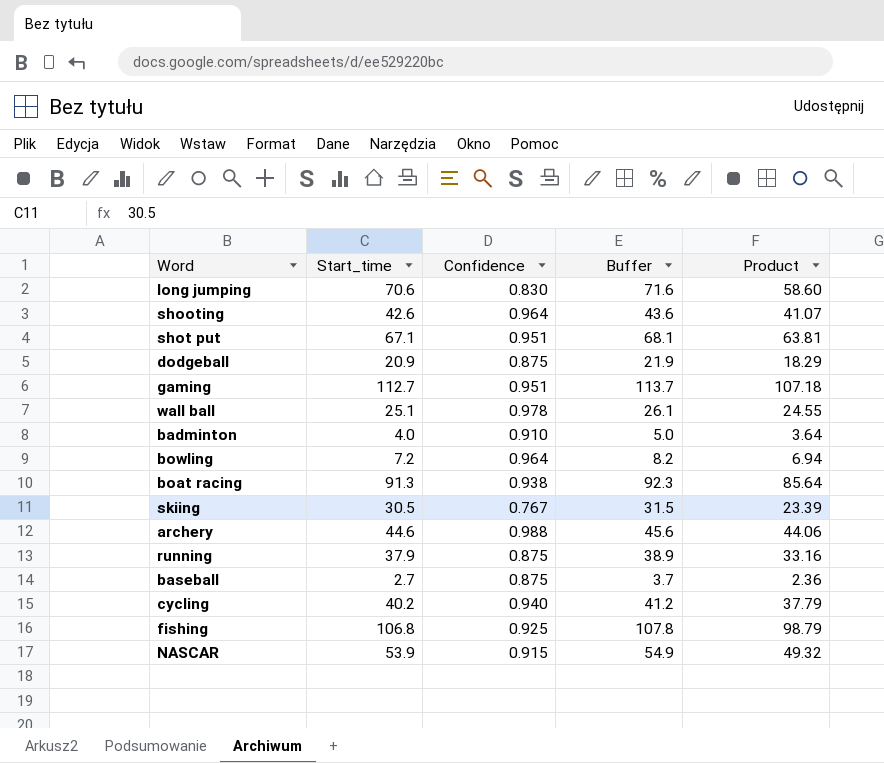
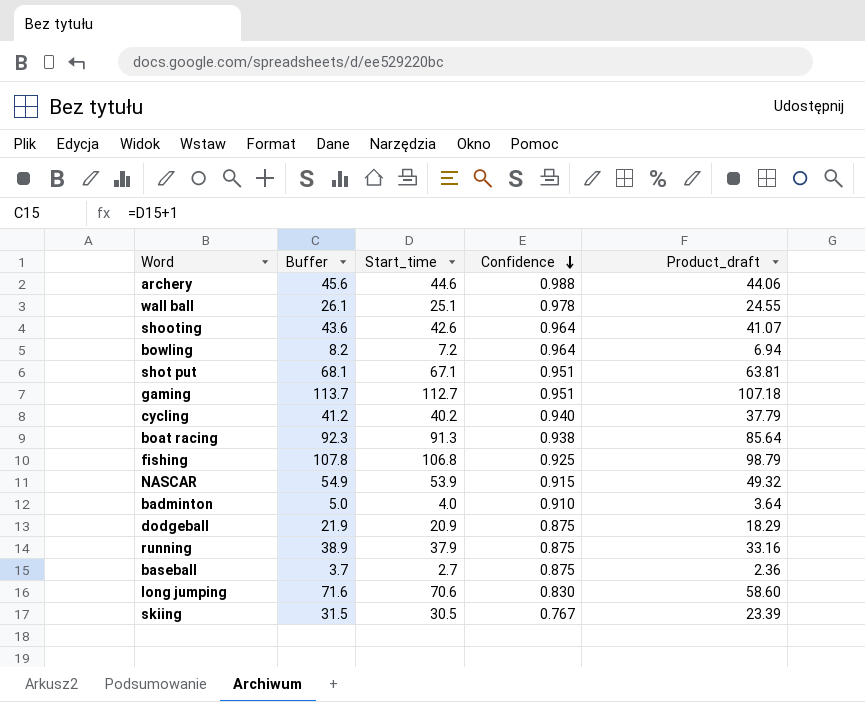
row order: none -> Confidence descending
column Buffer | position: 4 -> 2
column name: Product -> Product_draft

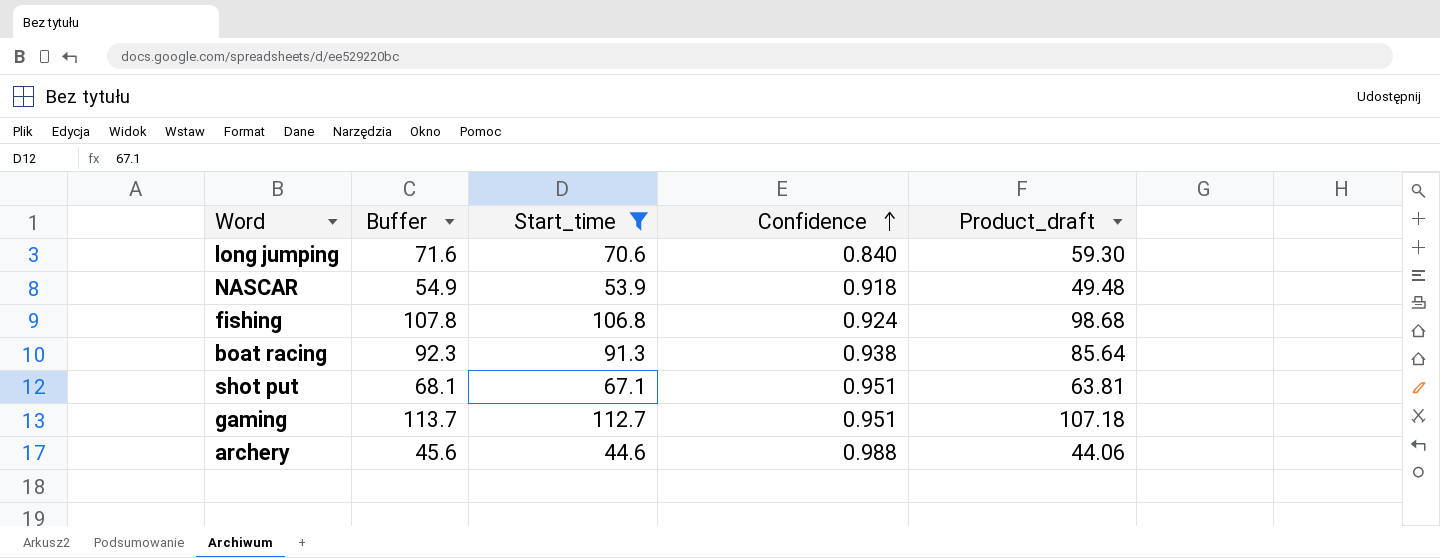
filter: none -> Start_time >= 44.6
row order: Confidence descending -> Confidence ascending
long jumping | Confidence: 0.830 -> 0.840
long jumping | Product_draft: 58.60 -> 59.30
NASCAR | Confidence: 0.915 -> 0.918
NASCAR | Product_draft: 49.32 -> 49.48
fishing | Confidence: 0.925 -> 0.924
fishing | Product_draft: 98.79 -> 98.68

